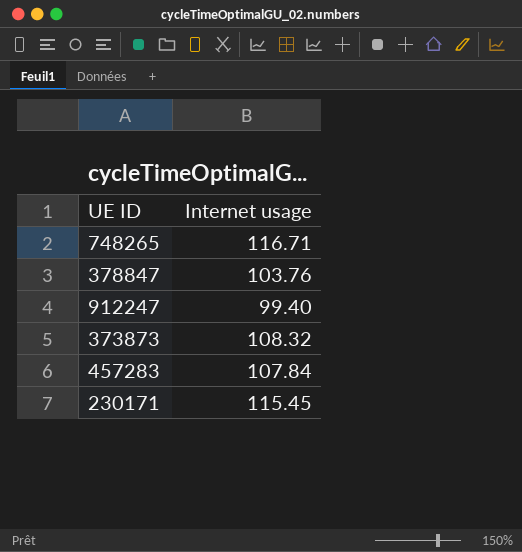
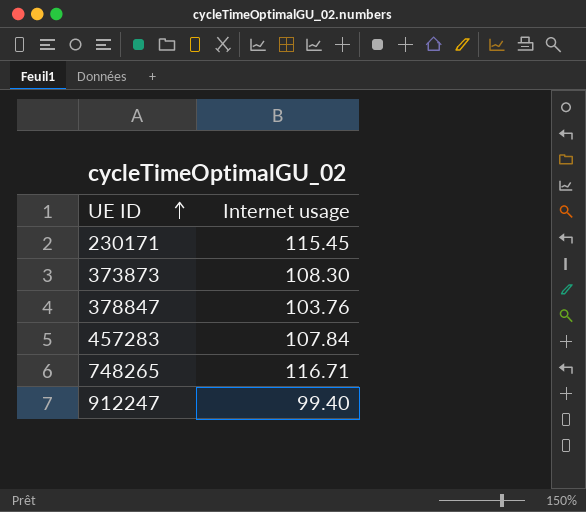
row order: none -> UE ID ascending
373873 | Internet usage: 108.32 -> 108.30

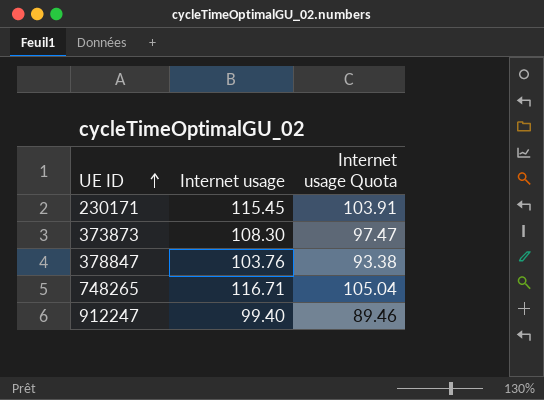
column Internet usage Quota | formula: none -> [Internet usage] * 0.9
row 457283: 107.84 -> none

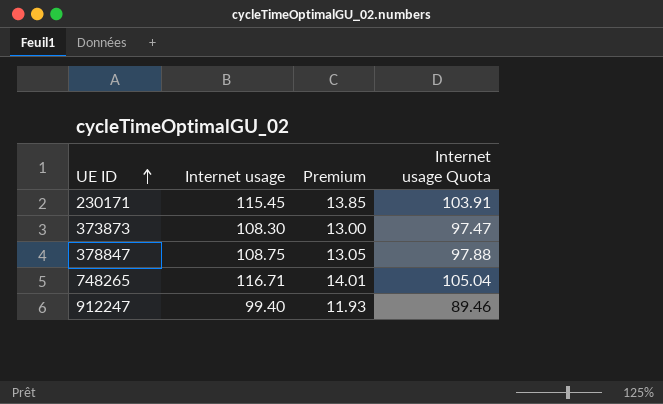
column Premium | formula: none -> [Internet usage] * 0.12
378847 | Internet usage: 103.76 -> 108.75
378847 | Internet usage Quota: 93.38 -> 97.88

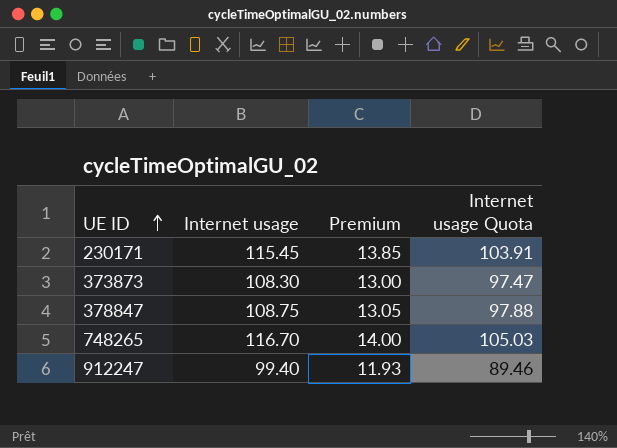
748265 | Internet usage: 116.71 -> 116.70
748265 | Premium: 14.01 -> 14.00
748265 | Internet usage Quota: 105.04 -> 105.03

